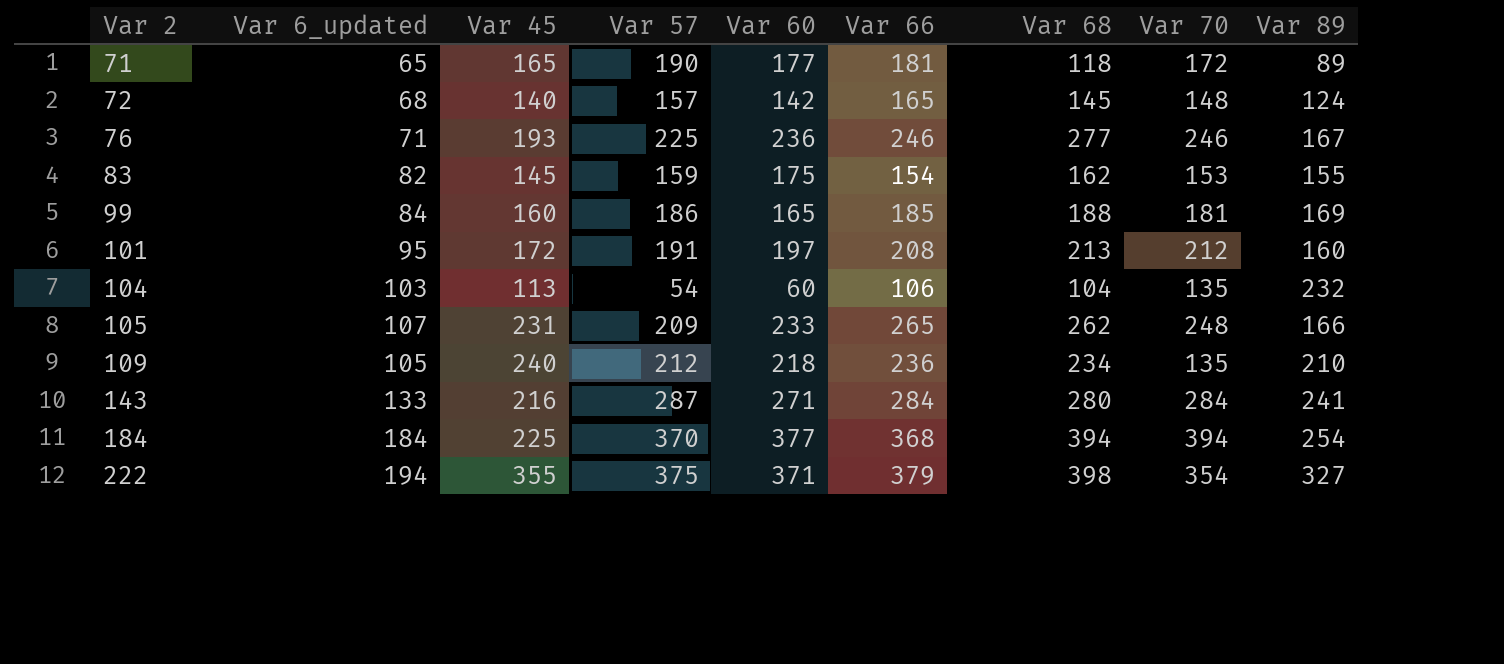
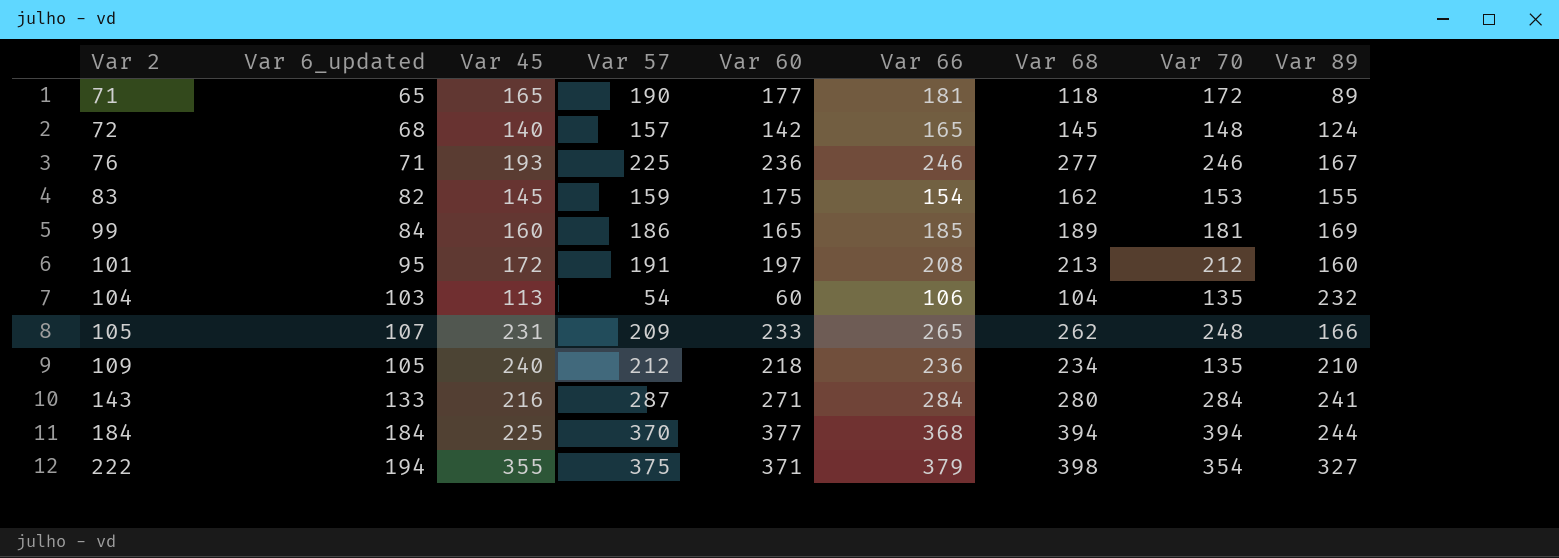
99 | Var 68: 188 -> 189
184 | Var 89: 254 -> 244

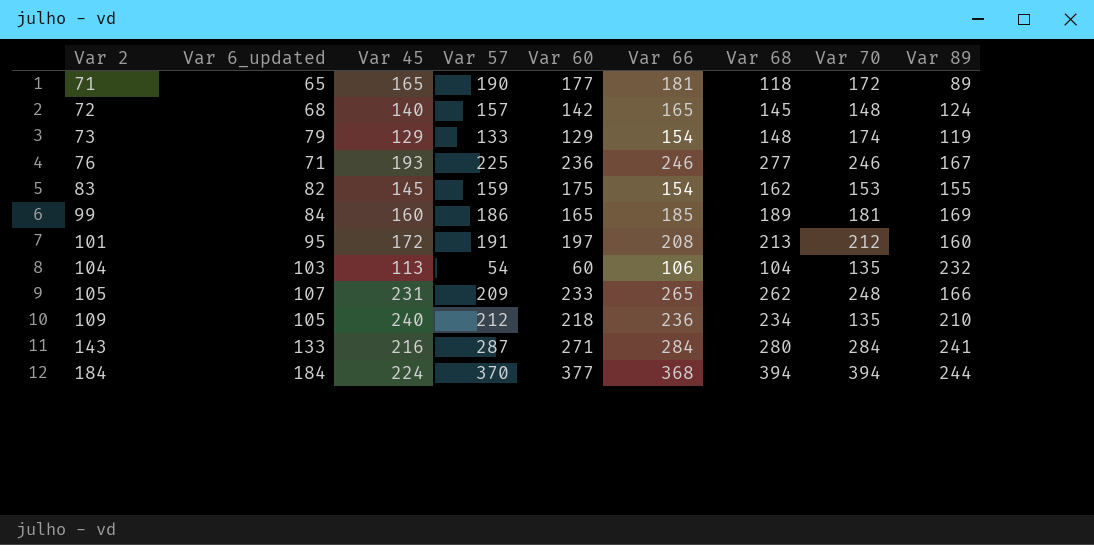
row 222: 194 | 355 | 375 | 371 | 379 | 398 | 354 | 327 -> none
row 73: none -> 79 | 129 | 133 | 129 | 154 | 148 | 174 | 119
184 | Var 45: 225 -> 224

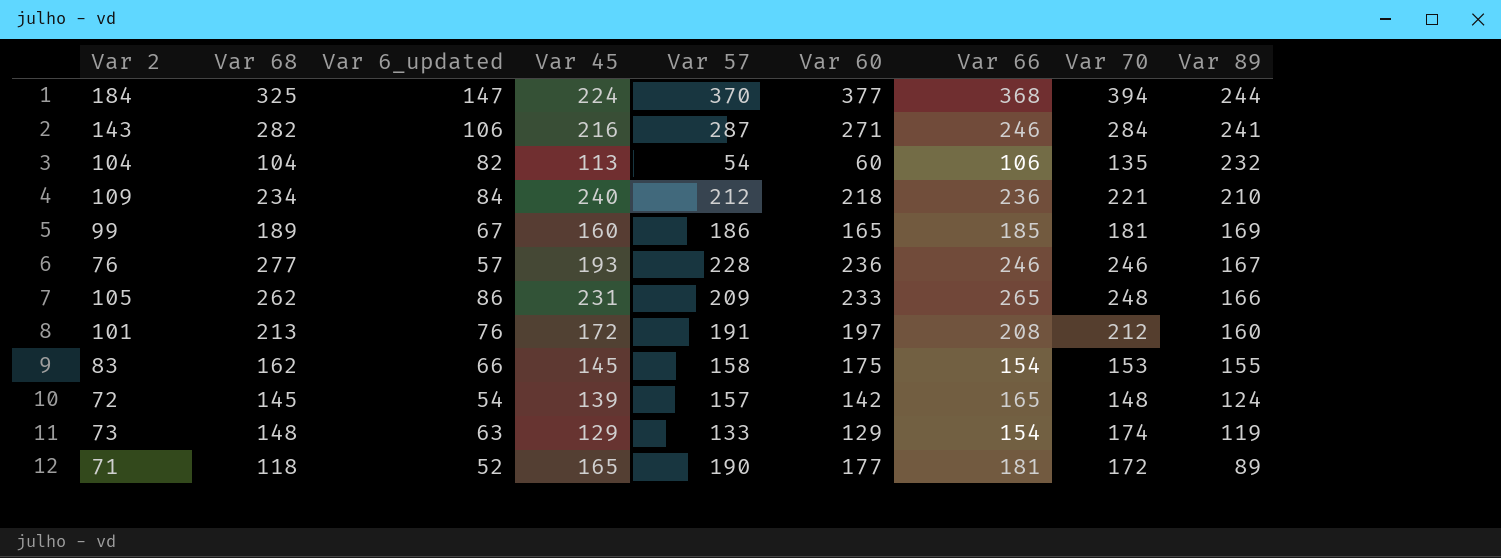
row order: Var 2 ascending -> Var 89 descending
column Var 68 | position: 7 -> 2
184 | Var 68: 394 -> 325
184 | Var 6_updated: 184 -> 147
143 | Var 68: 280 -> 282
143 | Var 6_updated: 133 -> 106
143 | Var 66: 284 -> 246
104 | Var 6_updated: 103 -> 82
109 | Var 6_updated: 105 -> 84
109 | Var 70: 135 -> 221
99 | Var 6_updated: 84 -> 67
76 | Var 6_updated: 71 -> 57
76 | Var 57: 225 -> 228
105 | Var 6_updated: 107 -> 86
101 | Var 6_updated: 95 -> 76
83 | Var 6_updated: 82 -> 66
83 | Var 57: 159 -> 158
72 | Var 6_updated: 68 -> 54
72 | Var 45: 140 -> 139
73 | Var 6_updated: 79 -> 63
71 | Var 6_updated: 65 -> 52

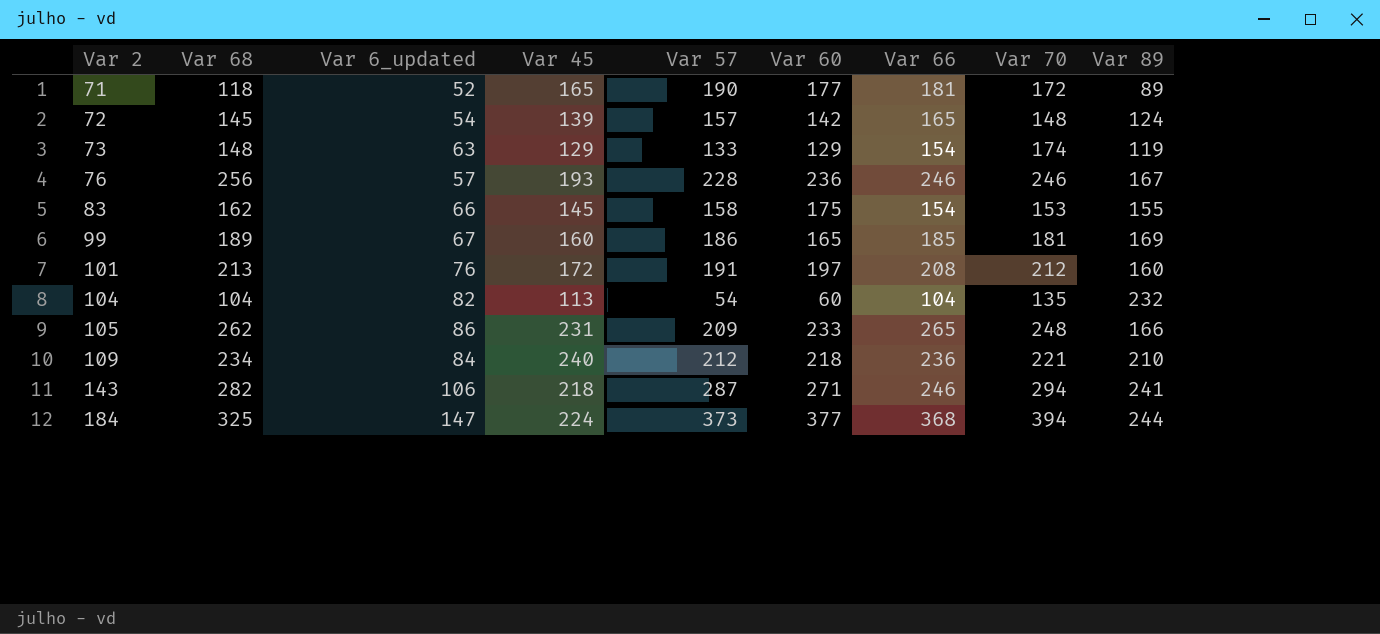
row order: Var 89 descending -> Var 2 ascending
76 | Var 68: 277 -> 256
104 | Var 66: 106 -> 104
143 | Var 45: 216 -> 218
143 | Var 70: 284 -> 294
184 | Var 57: 370 -> 373

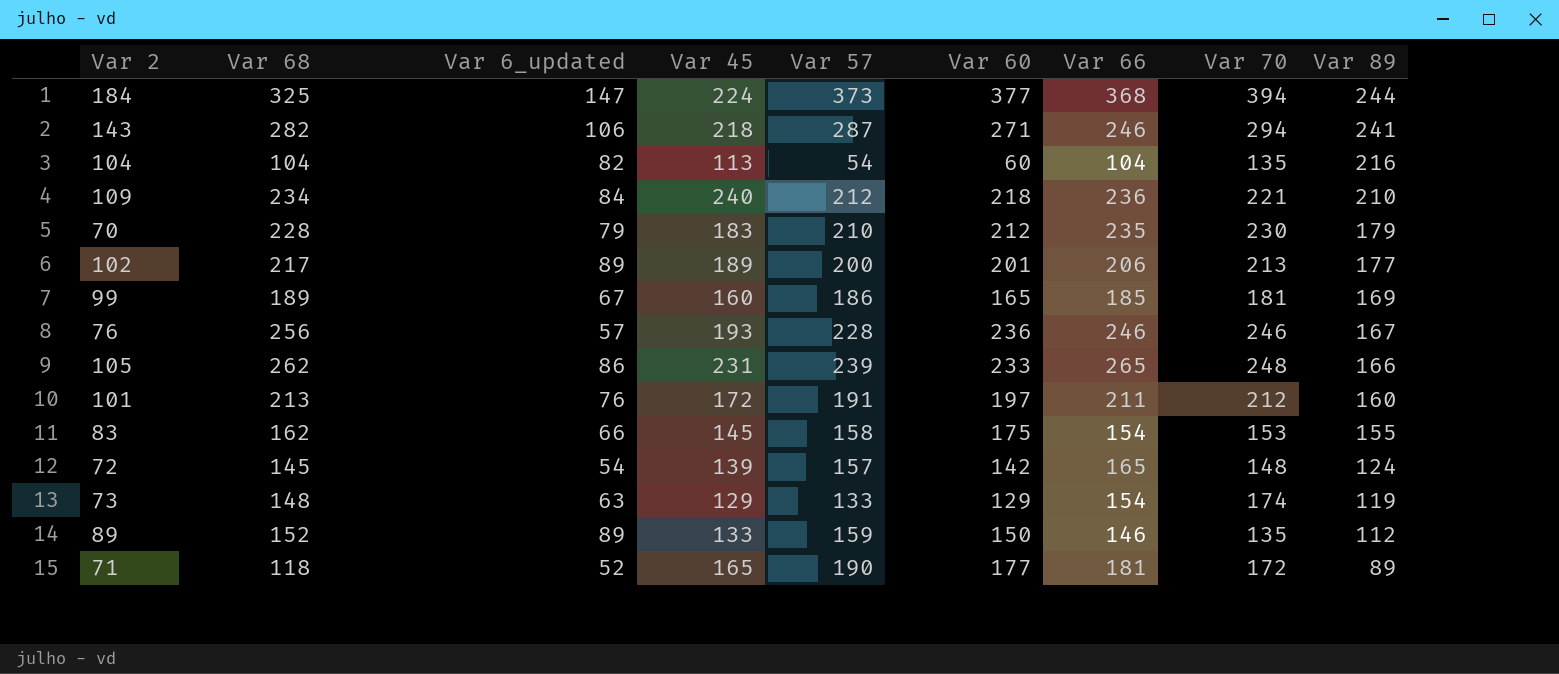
row order: Var 2 ascending -> Var 89 descending
104 | Var 89: 232 -> 216
row 70: none -> 228 | 79 | 183 | 210 | 212 | 235 | 230 | 179
row 102: none -> 217 | 89 | 189 | 200 | 201 | 206 | 213 | 177
105 | Var 57: 209 -> 239
101 | Var 66: 208 -> 211
row 89: none -> 152 | 89 | 133 | 159 | 150 | 146 | 135 | 112

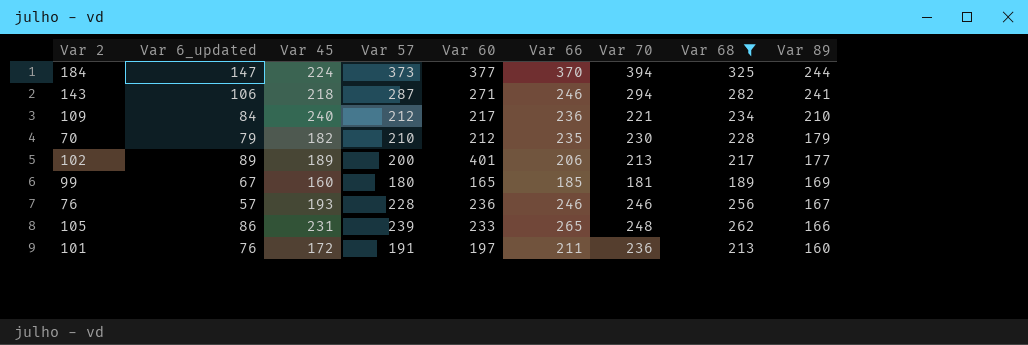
filter: none -> Var 68 >= 189
column Var 68 | position: 2 -> 8
184 | Var 66: 368 -> 370
109 | Var 60: 218 -> 217
70 | Var 45: 183 -> 182
102 | Var 60: 201 -> 401
99 | Var 57: 186 -> 180
101 | Var 70: 212 -> 236

